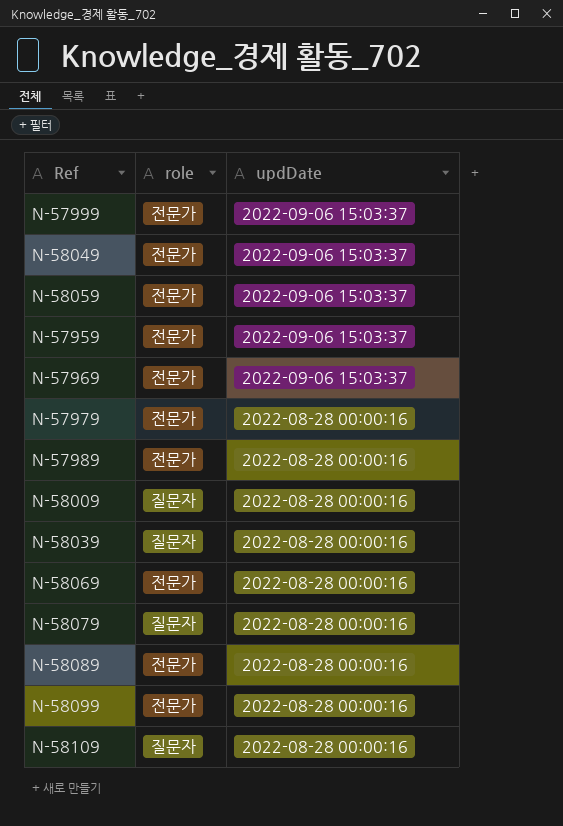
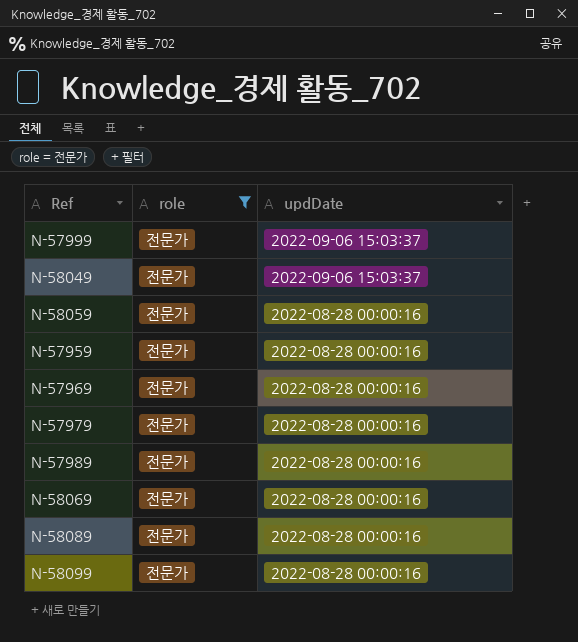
filter: none -> role = 전문가
N-58059 | updDate: 2022-09-06 15:03:37 -> 2022-08-28 00:00:16
N-57959 | updDate: 2022-09-06 15:03:37 -> 2022-08-28 00:00:16
N-57969 | updDate: 2022-09-06 15:03:37 -> 2022-08-28 00:00:16

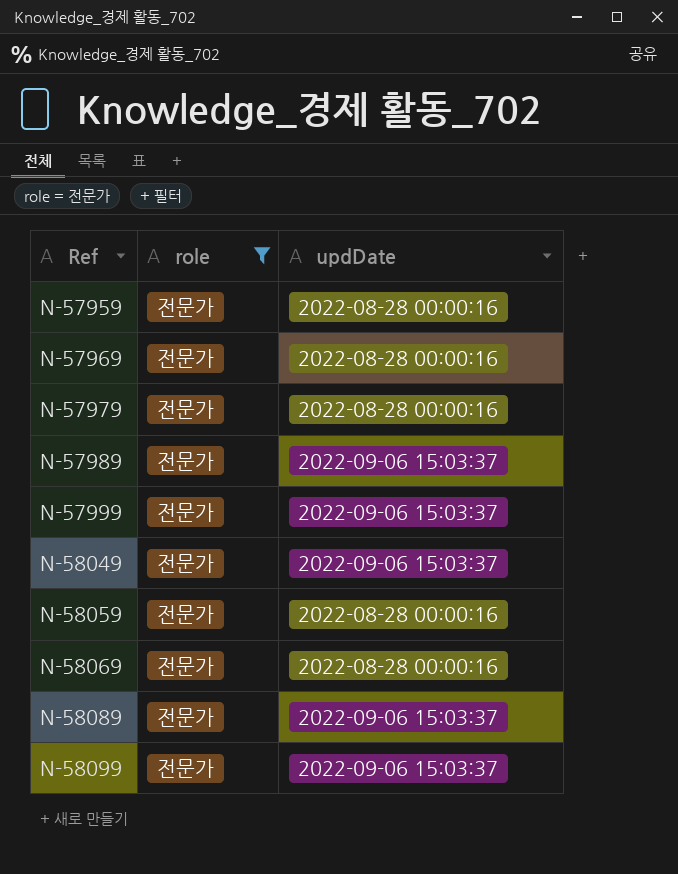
row order: updDate descending -> Ref ascending
N-57989 | updDate: 2022-08-28 00:00:16 -> 2022-09-06 15:03:37
N-58089 | updDate: 2022-08-28 00:00:16 -> 2022-09-06 15:03:37
N-58099 | updDate: 2022-08-28 00:00:16 -> 2022-09-06 15:03:37

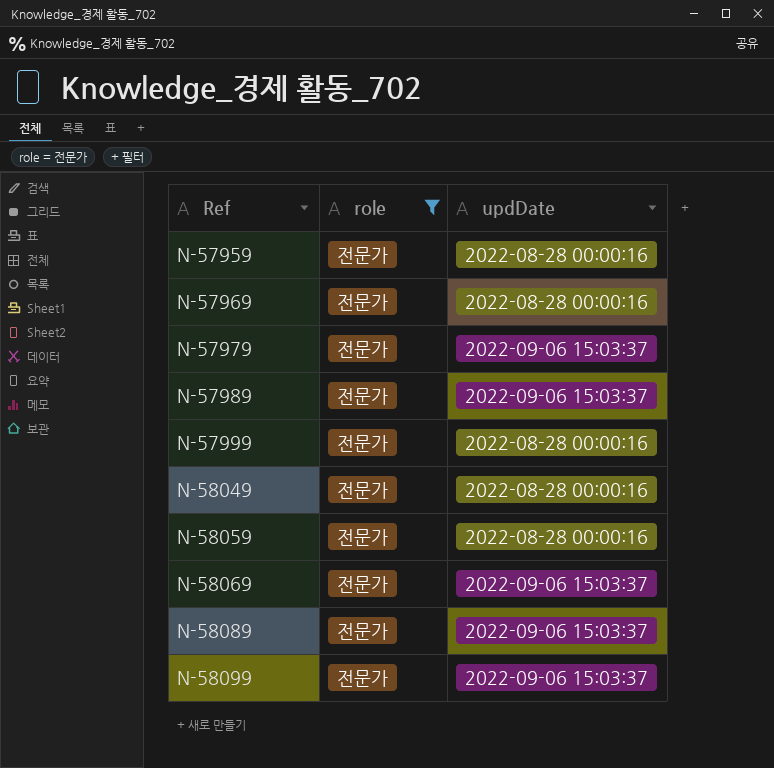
N-57979 | updDate: 2022-08-28 00:00:16 -> 2022-09-06 15:03:37
N-57999 | updDate: 2022-09-06 15:03:37 -> 2022-08-28 00:00:16
N-58049 | updDate: 2022-09-06 15:03:37 -> 2022-08-28 00:00:16
N-58069 | updDate: 2022-08-28 00:00:16 -> 2022-09-06 15:03:37

